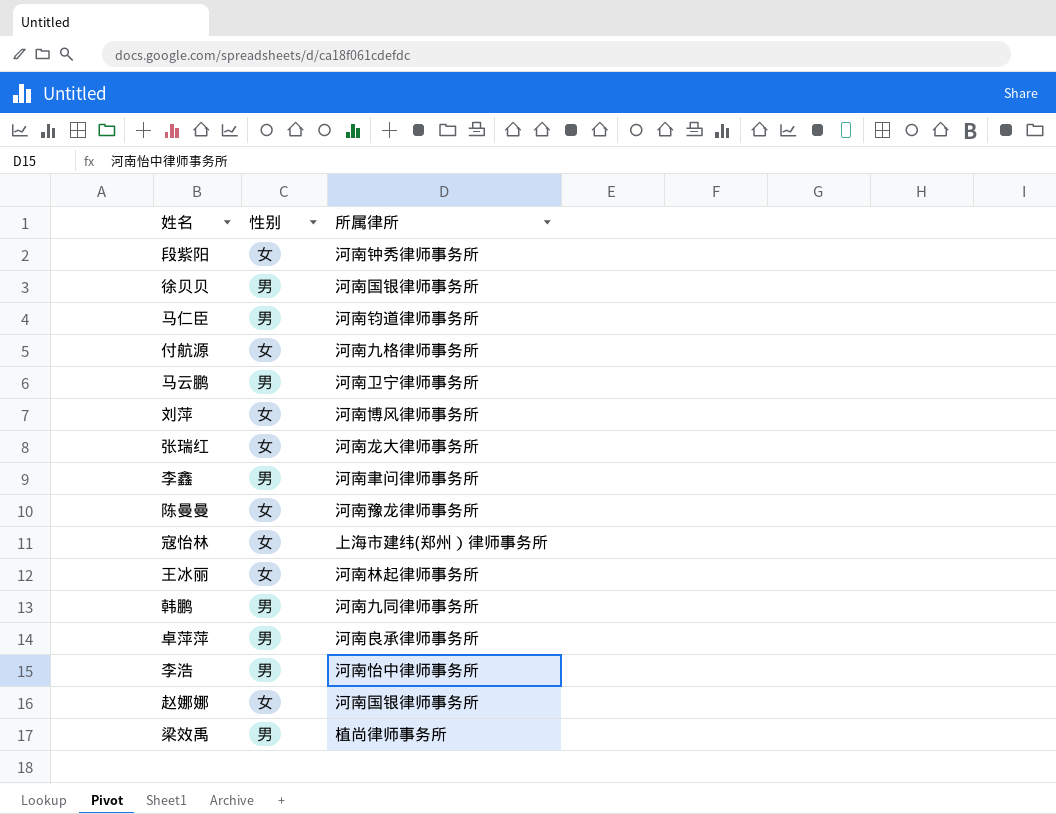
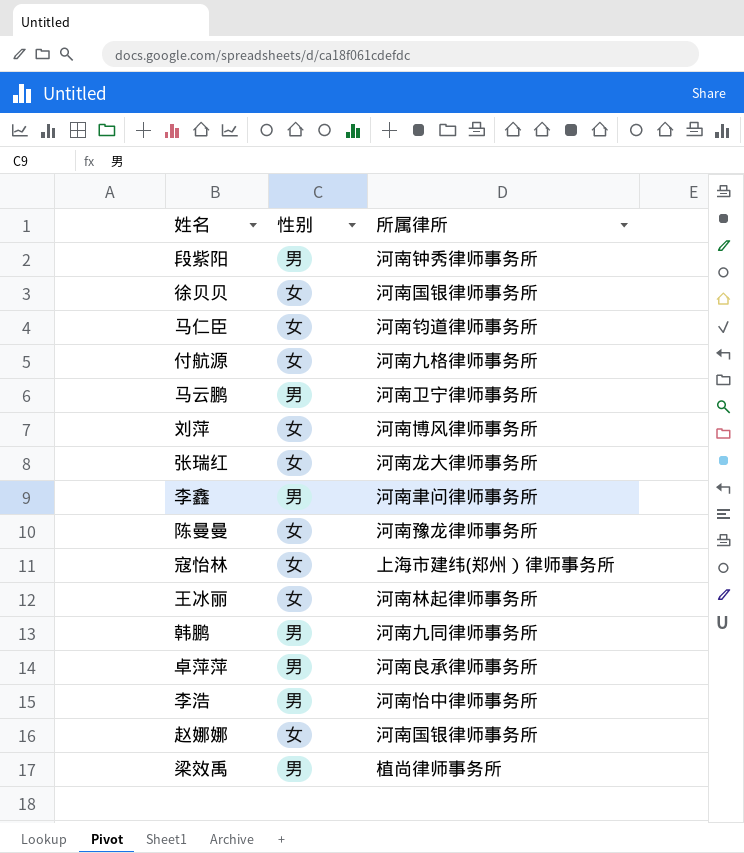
段紫阳 | 性别: 女 -> 男
徐贝贝 | 性别: 男 -> 女
马仁臣 | 性别: 男 -> 女

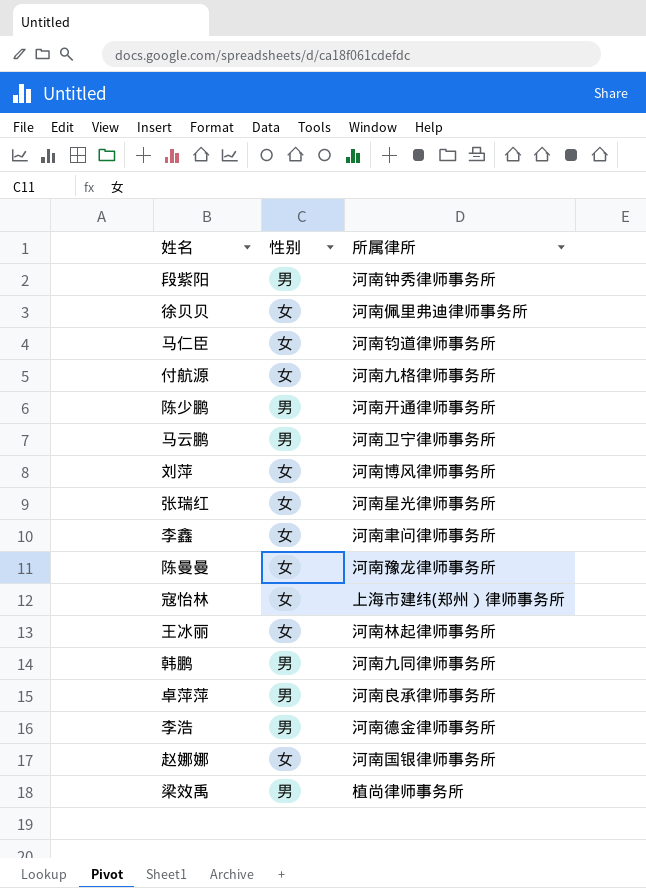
徐贝贝 | 所属律所: 河南国银律师事务所 -> 河南佩里弗迪律师事务所
row 陈少鹏: none -> 男 | 河南开通律师事务所
张瑞红 | 所属律所: 河南龙大律师事务所 -> 河南星光律师事务所
李鑫 | 性别: 男 -> 女
李浩 | 所属律所: 河南怡中律师事务所 -> 河南德金律师事务所

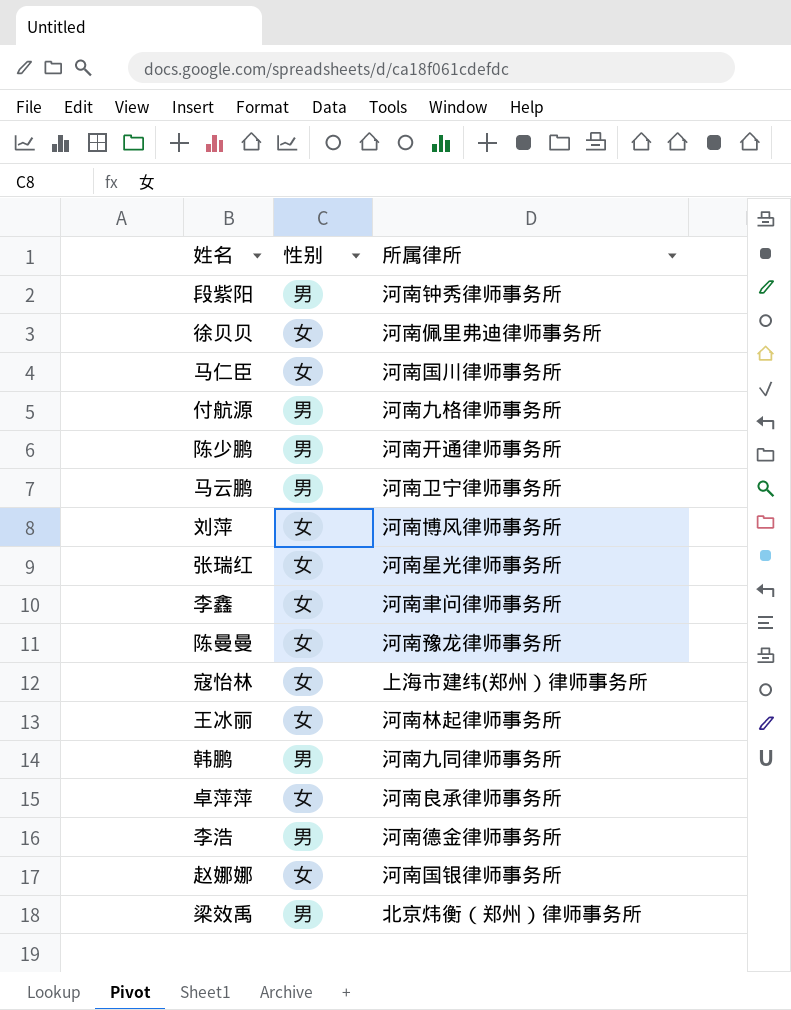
马仁臣 | 所属律所: 河南钧道律师事务所 -> 河南国川律师事务所
付航源 | 性别: 女 -> 男
卓萍萍 | 性别: 男 -> 女
梁效禹 | 所属律所: 植尚律师事务所 -> 北京炜衡（郑州）律师事务所

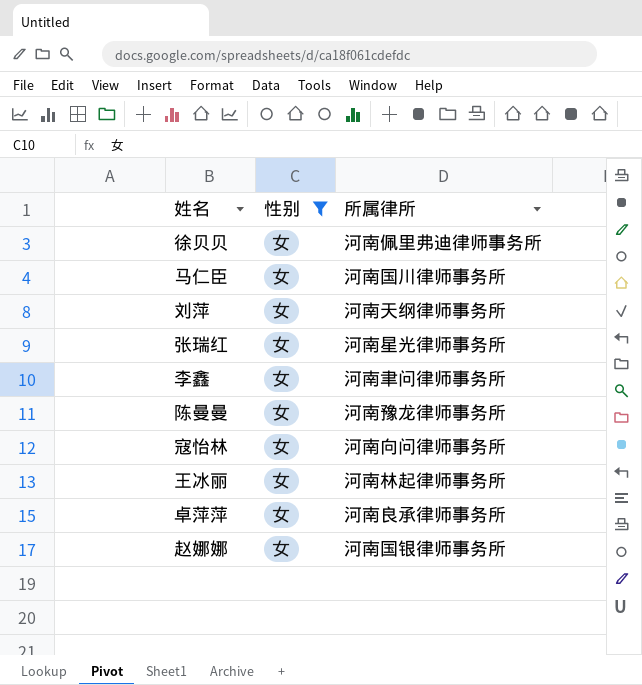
filter: none -> 性别 = 女
刘萍 | 所属律所: 河南博风律师事务所 -> 河南天纲律师事务所
寇怡林 | 所属律所: 上海市建纬(郑州）律师事务所 -> 河南向问律师事务所

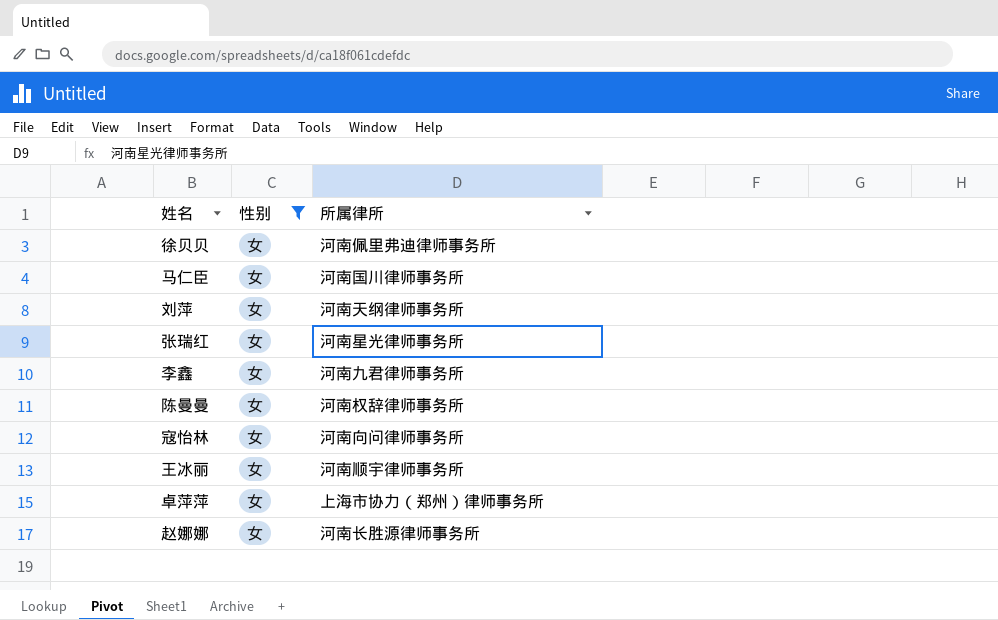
李鑫 | 所属律所: 河南聿问律师事务所 -> 河南九君律师事务所
陈曼曼 | 所属律所: 河南豫龙律师事务所 -> 河南权辞律师事务所
王冰丽 | 所属律所: 河南林起律师事务所 -> 河南顺宇律师事务所
卓萍萍 | 所属律所: 河南良承律师事务所 -> 上海市协力（郑州）律师事务所
赵娜娜 | 所属律所: 河南国银律师事务所 -> 河南长胜源律师事务所

